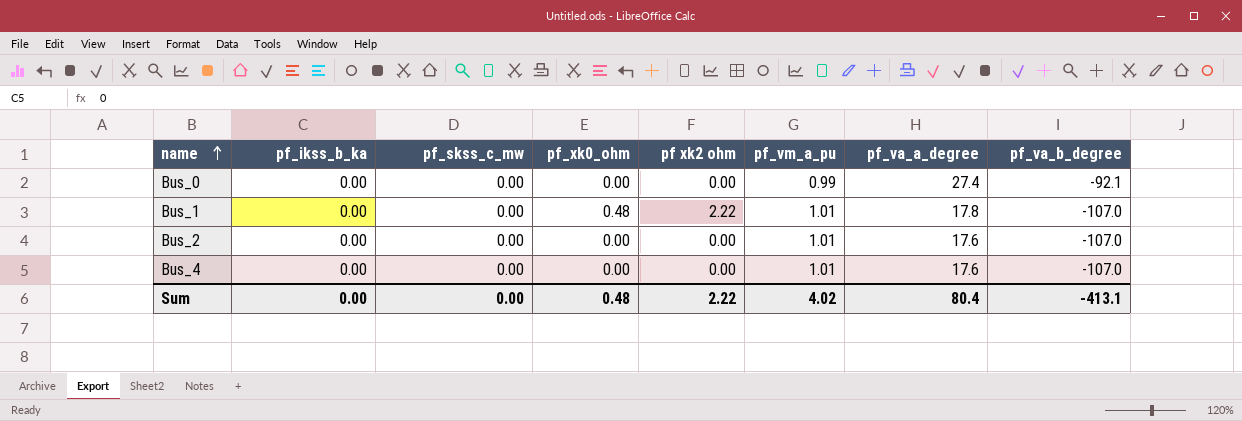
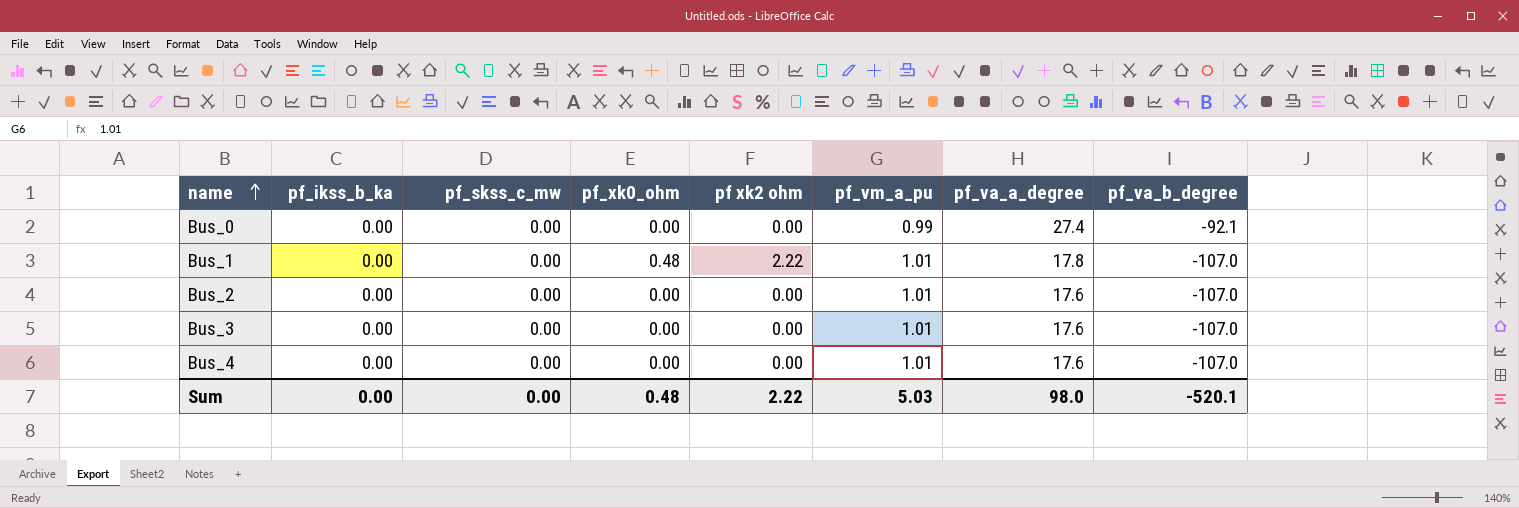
row Bus_3: none -> 0.00 | 0.00 | 0.00 | 0.00 | 1.01 | 17.6 | -107.0
Sum | pf_vm_a_pu: 4.02 -> 5.03
Sum | pf_va_a_degree: 80.4 -> 98.0
Sum | pf_va_b_degree: -413.1 -> -520.1

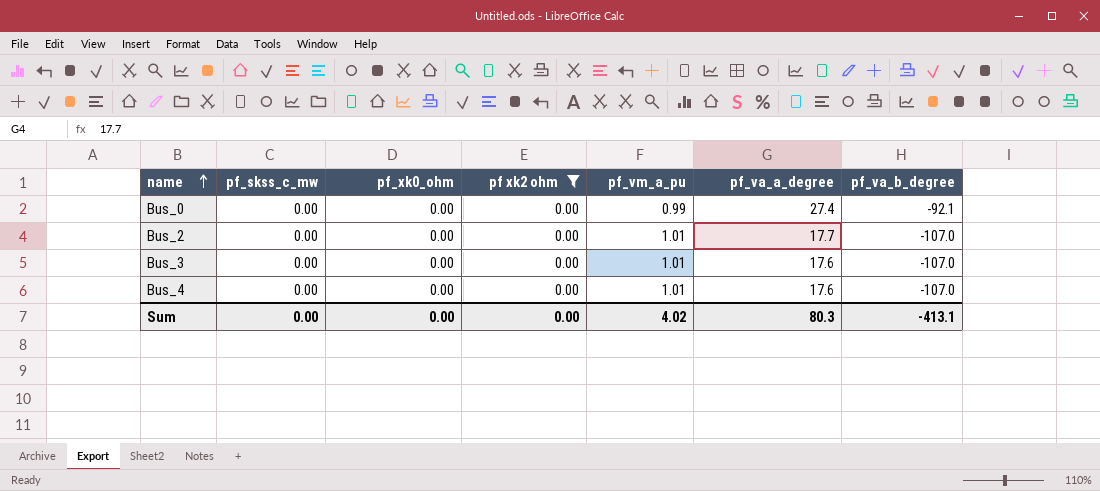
filter: none -> pf xk2 ohm = 0.00
column pf_ikss_b_ka | position: 2 -> none
Bus_2 | pf_va_a_degree: 17.6 -> 17.7
Sum | pf_xk0_ohm: 0.48 -> 0.00
Sum | pf xk2 ohm: 2.22 -> 0.00
Sum | pf_vm_a_pu: 5.03 -> 4.02
Sum | pf_va_a_degree: 98.0 -> 80.3
Sum | pf_va_b_degree: -520.1 -> -413.1

